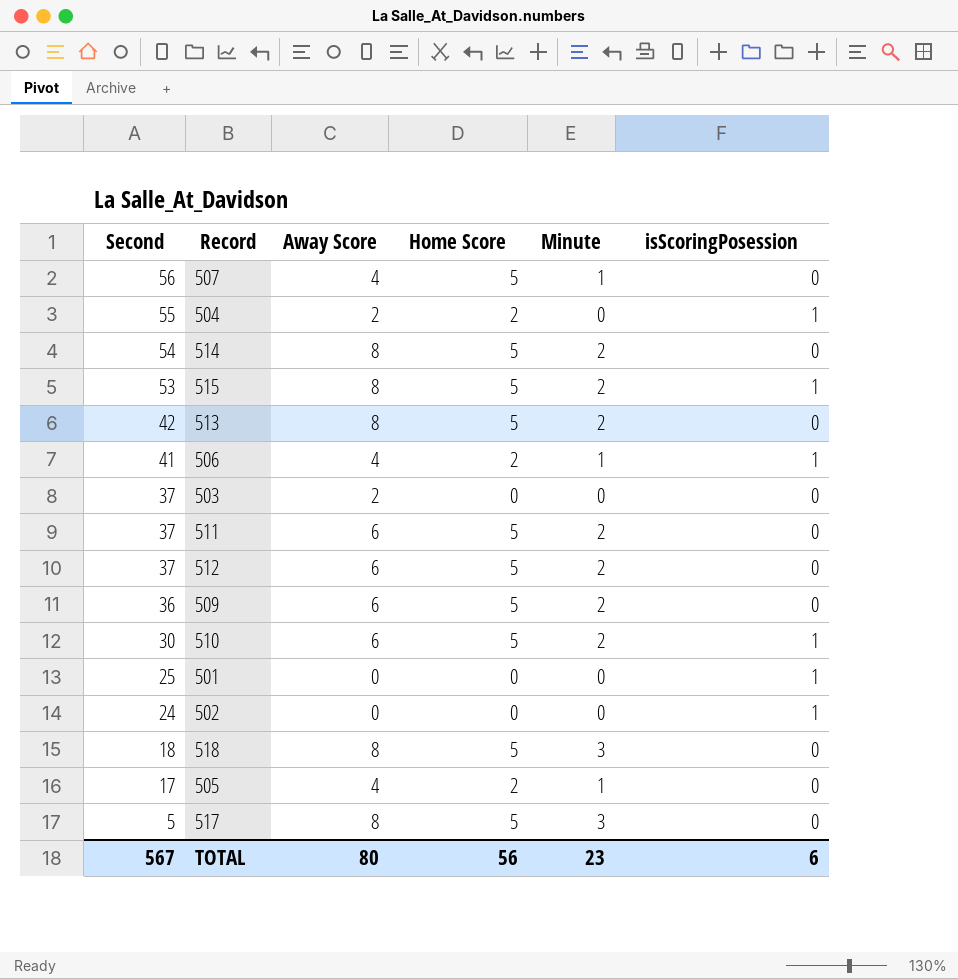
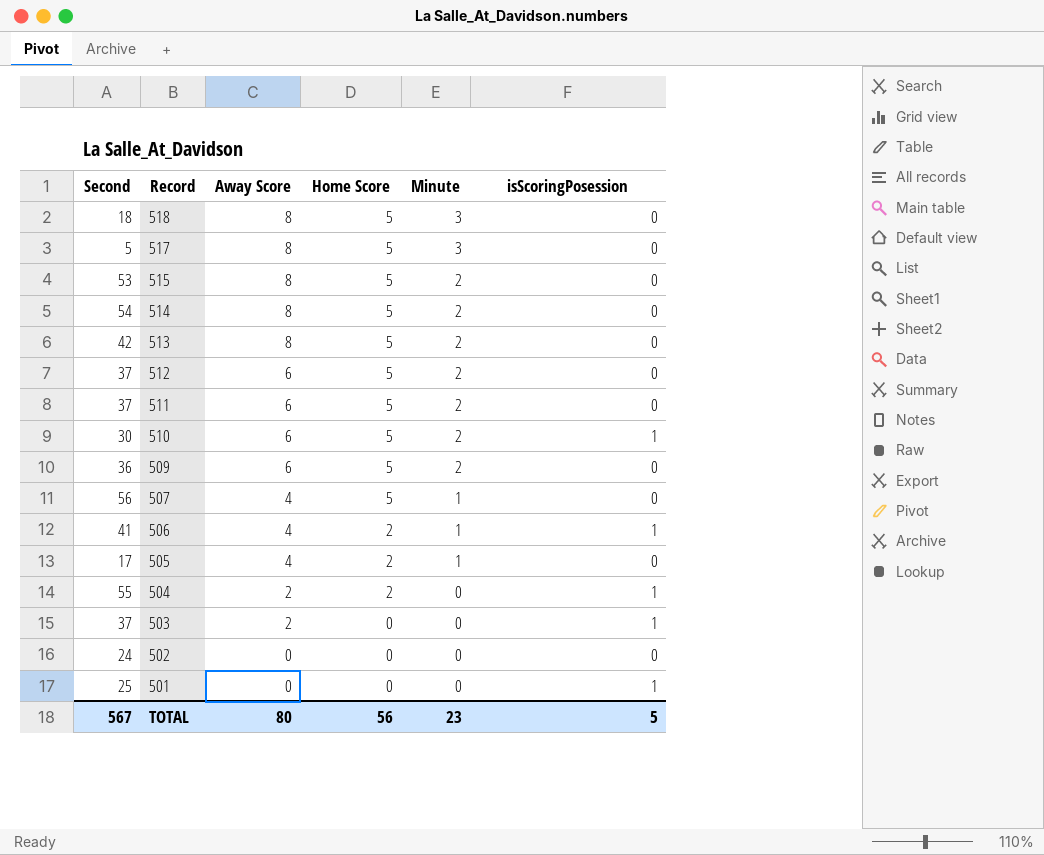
row order: Second descending -> Record descending
515 | isScoringPosession: 1 -> 0
503 | isScoringPosession: 0 -> 1
502 | isScoringPosession: 1 -> 0
TOTAL | isScoringPosession: 6 -> 5

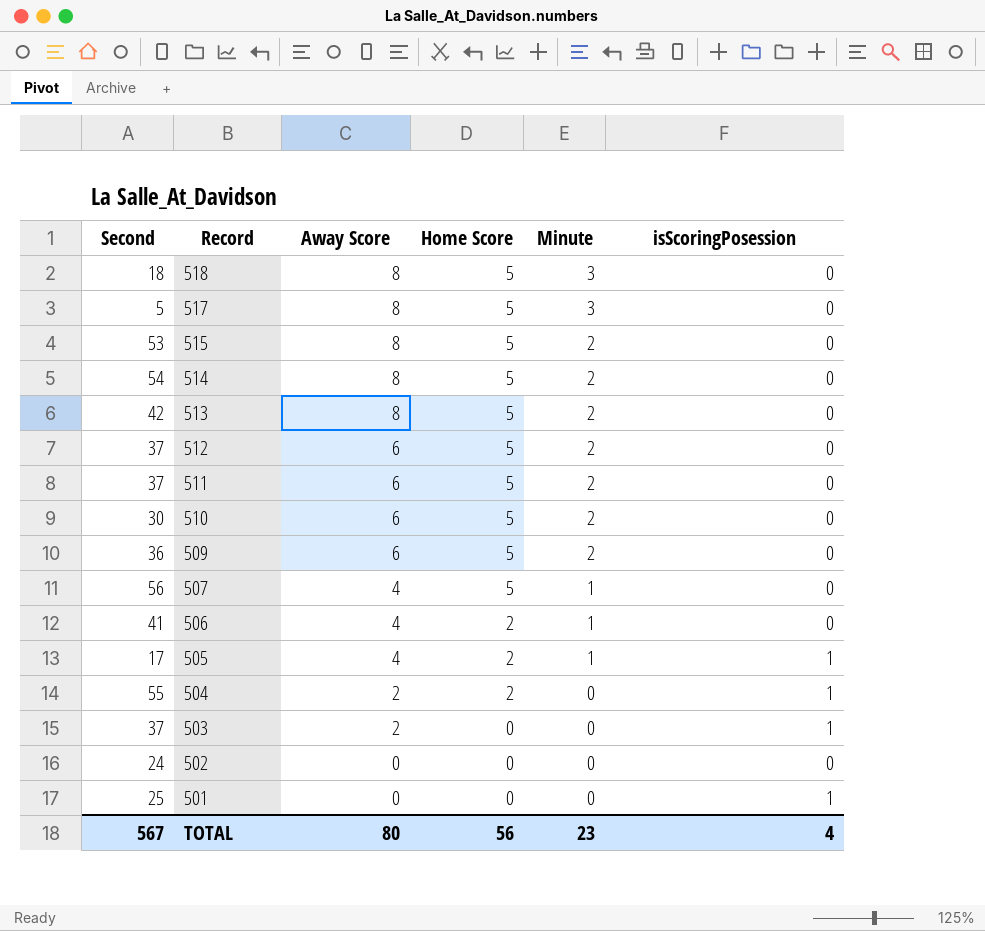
510 | isScoringPosession: 1 -> 0
506 | isScoringPosession: 1 -> 0
505 | isScoringPosession: 0 -> 1
TOTAL | isScoringPosession: 5 -> 4

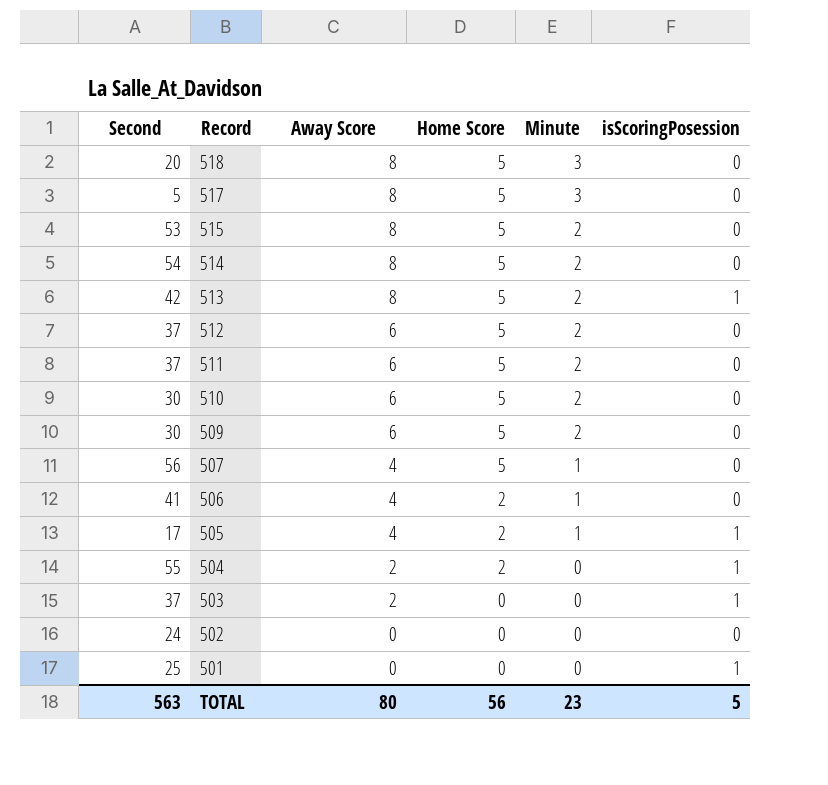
518 | Second: 18 -> 20
513 | isScoringPosession: 0 -> 1
509 | Second: 36 -> 30
TOTAL | Second: 567 -> 563
TOTAL | isScoringPosession: 4 -> 5

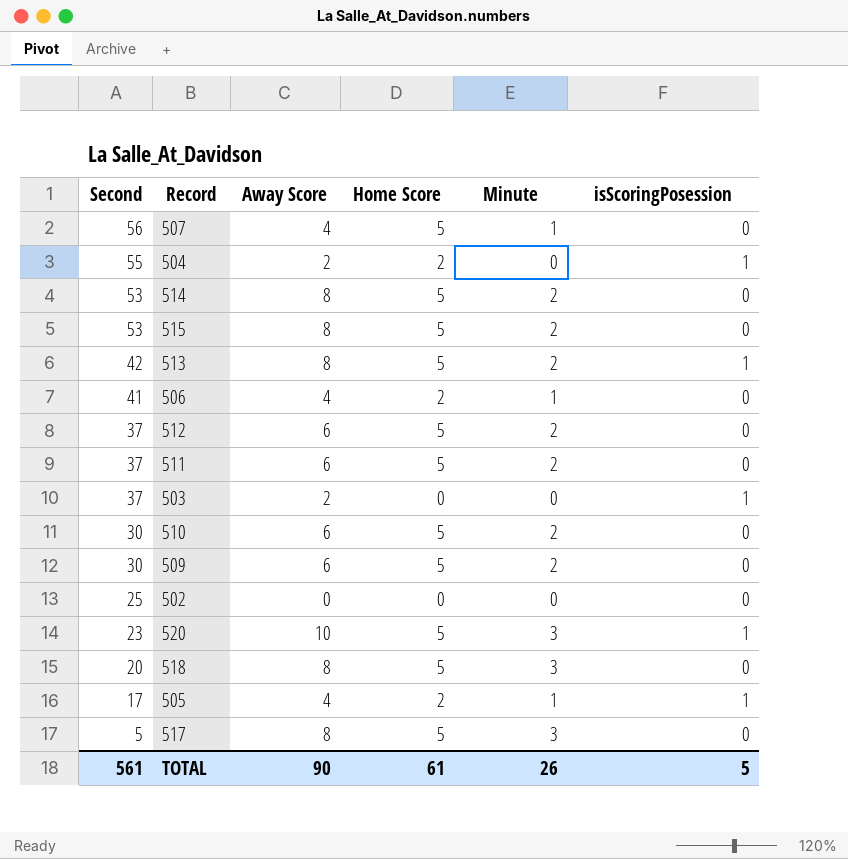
row order: Record descending -> Second descending
row 501: 25 | 0 | 0 | 0 | 1 -> none
514 | Second: 54 -> 53
502 | Second: 24 -> 25
row 520: none -> 23 | 10 | 5 | 3 | 1
TOTAL | Second: 563 -> 561
TOTAL | Away Score: 80 -> 90
TOTAL | Home Score: 56 -> 61
TOTAL | Minute: 23 -> 26

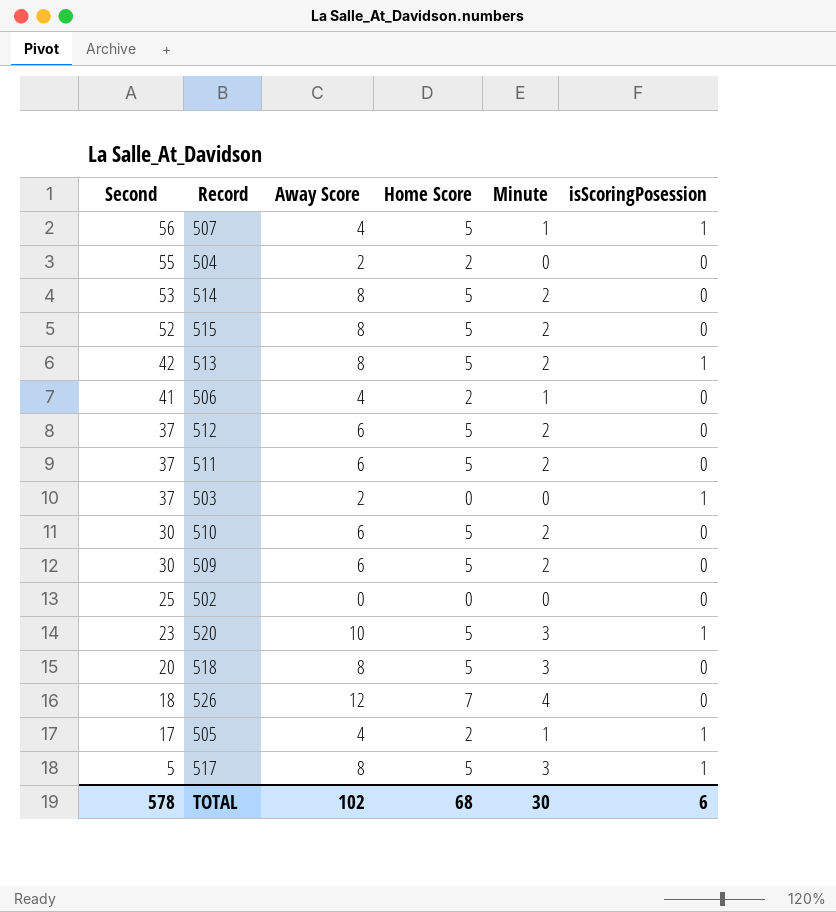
507 | isScoringPosession: 0 -> 1
504 | isScoringPosession: 1 -> 0
515 | Second: 53 -> 52
row 526: none -> 18 | 12 | 7 | 4 | 0
517 | isScoringPosession: 0 -> 1
TOTAL | Second: 561 -> 578
TOTAL | Away Score: 90 -> 102
TOTAL | Home Score: 61 -> 68
TOTAL | Minute: 26 -> 30
TOTAL | isScoringPosession: 5 -> 6

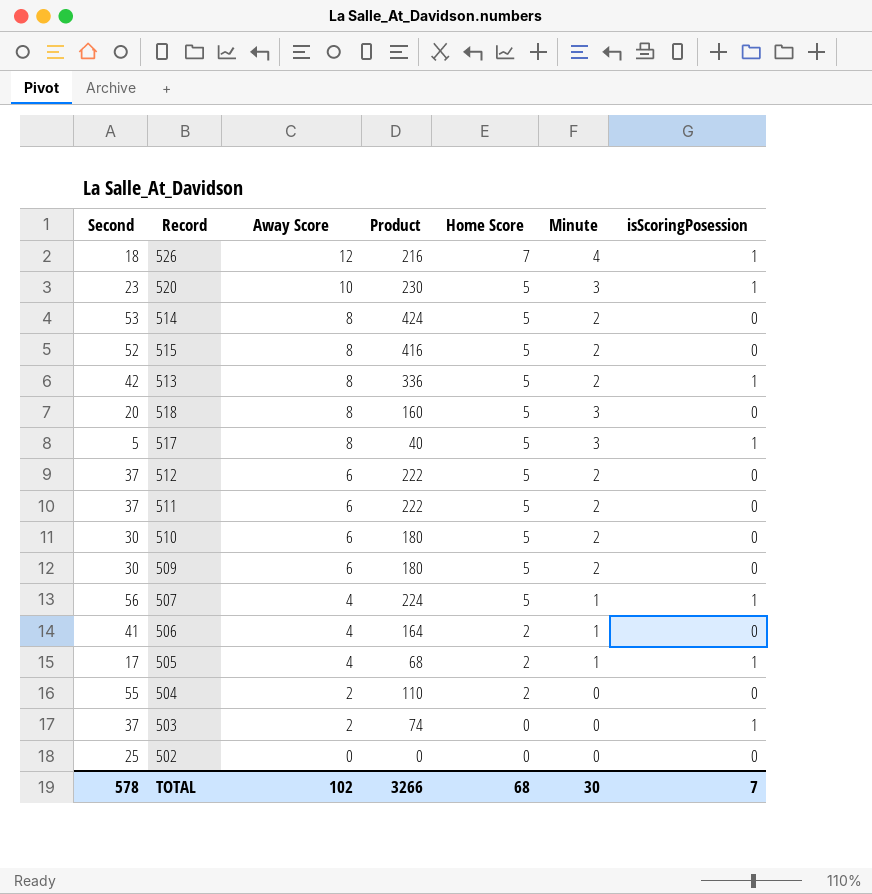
row order: Second descending -> Away Score descending
column Product | formula: none -> [Second] * [Away Score]
526 | isScoringPosession: 0 -> 1
TOTAL | isScoringPosession: 6 -> 7

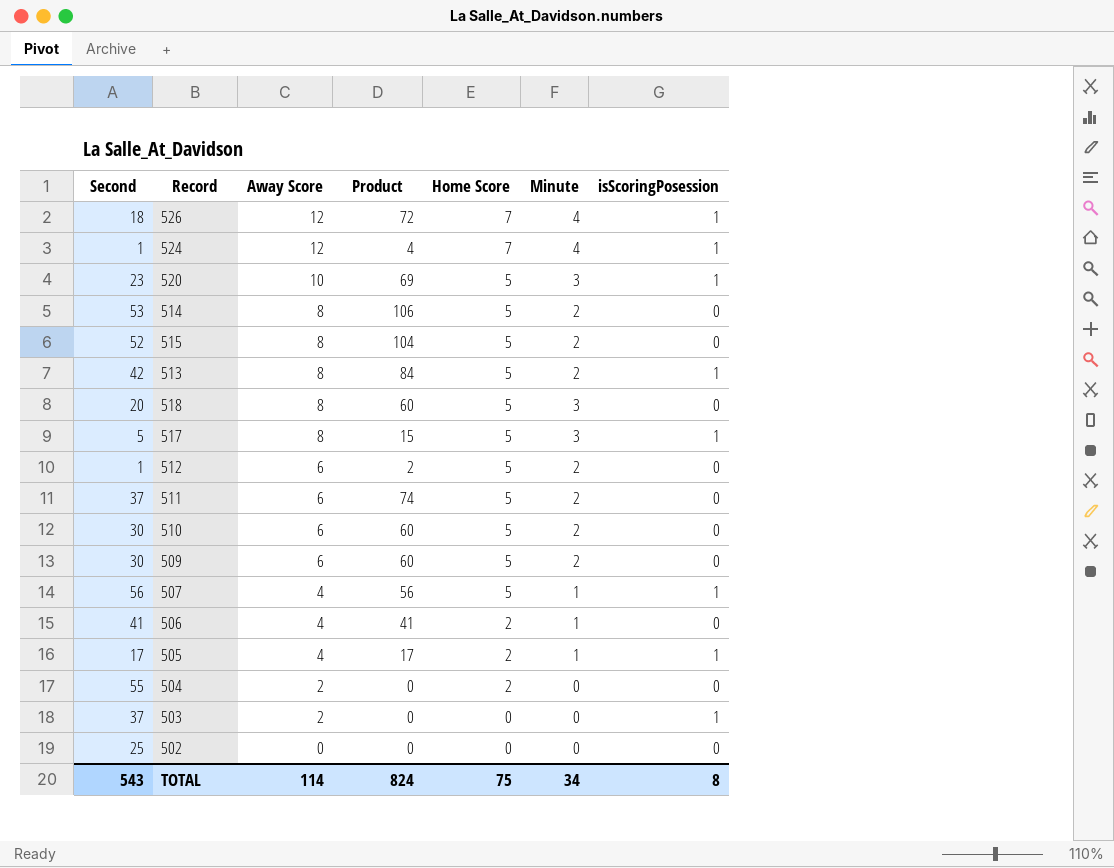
column Product | formula: [Second] * [Away Score] -> [Second] * [Minute]
row 524: none -> 1 | 12 | 4 | 7 | 4 | 1
512 | Second: 37 -> 1
TOTAL | Second: 578 -> 543
TOTAL | Away Score: 102 -> 114
TOTAL | Product: 3266 -> 824
TOTAL | Home Score: 68 -> 75
TOTAL | Minute: 30 -> 34
TOTAL | isScoringPosession: 7 -> 8

